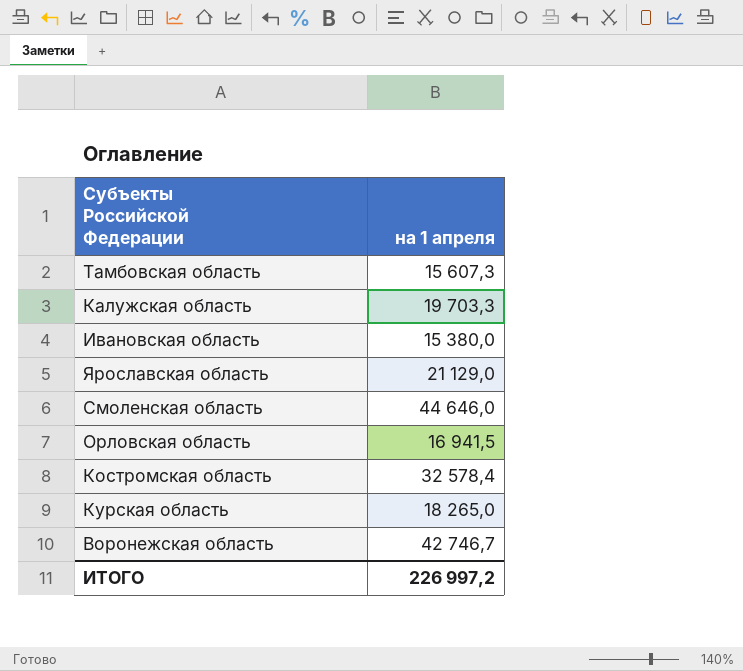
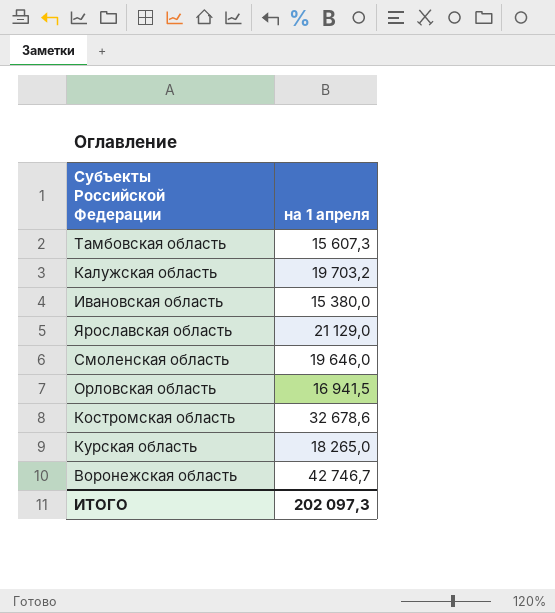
Калужская область | на 1 апреля: 19 703,3 -> 19 703,2
Смоленская область | на 1 апреля: 44 646,0 -> 19 646,0
Костромская область | на 1 апреля: 32 578,4 -> 32 678,6
ИТОГО | на 1 апреля: 226 997,2 -> 202 097,3

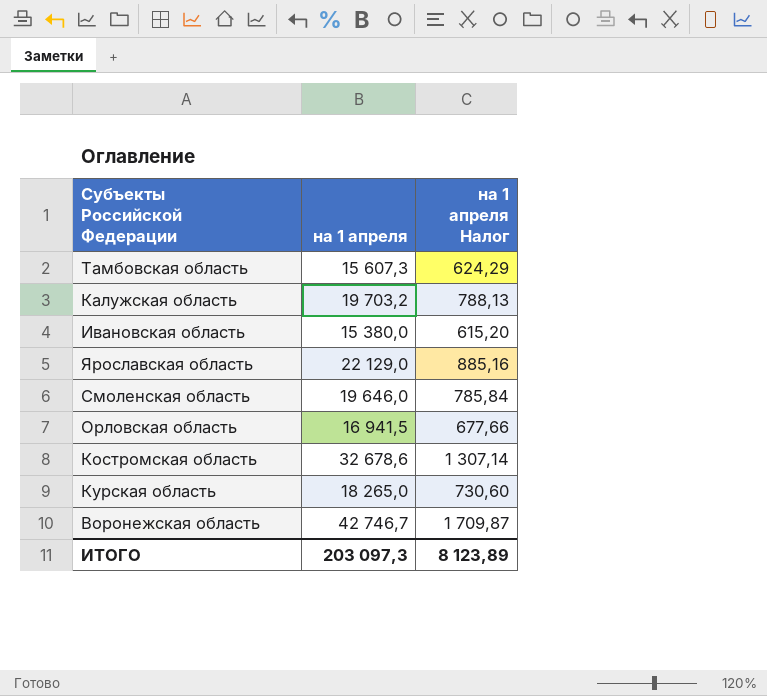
column на 1 апреля Налог | formula: none -> [на 1 апреля] * 0,04
Ярославская область | на 1 апреля: 21 129,0 -> 22 129,0
ИТОГО | на 1 апреля: 202 097,3 -> 203 097,3

